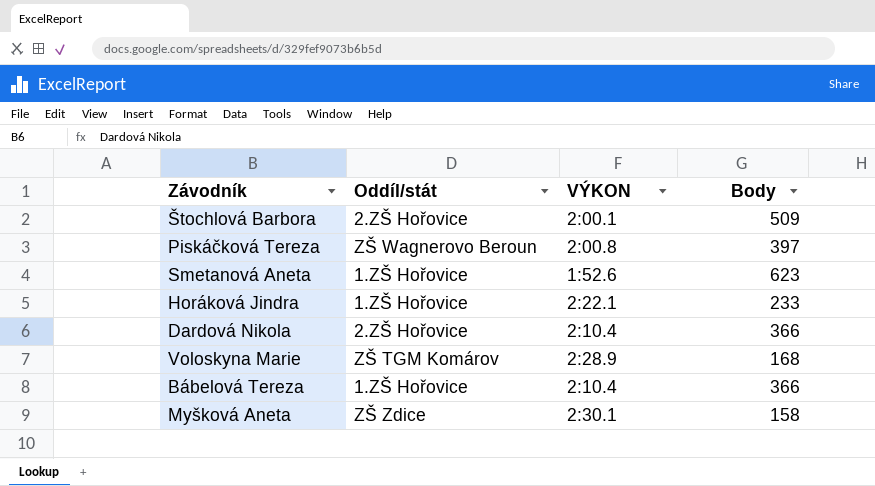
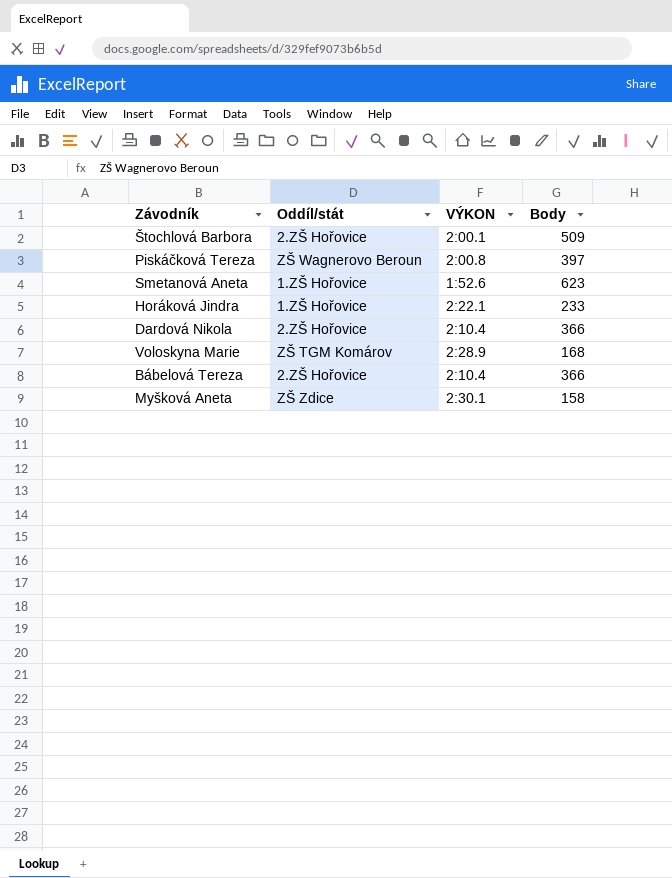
Bábelová Tereza | Oddíl/stát: 1.ZŠ Hořovice -> 2.ZŠ Hořovice

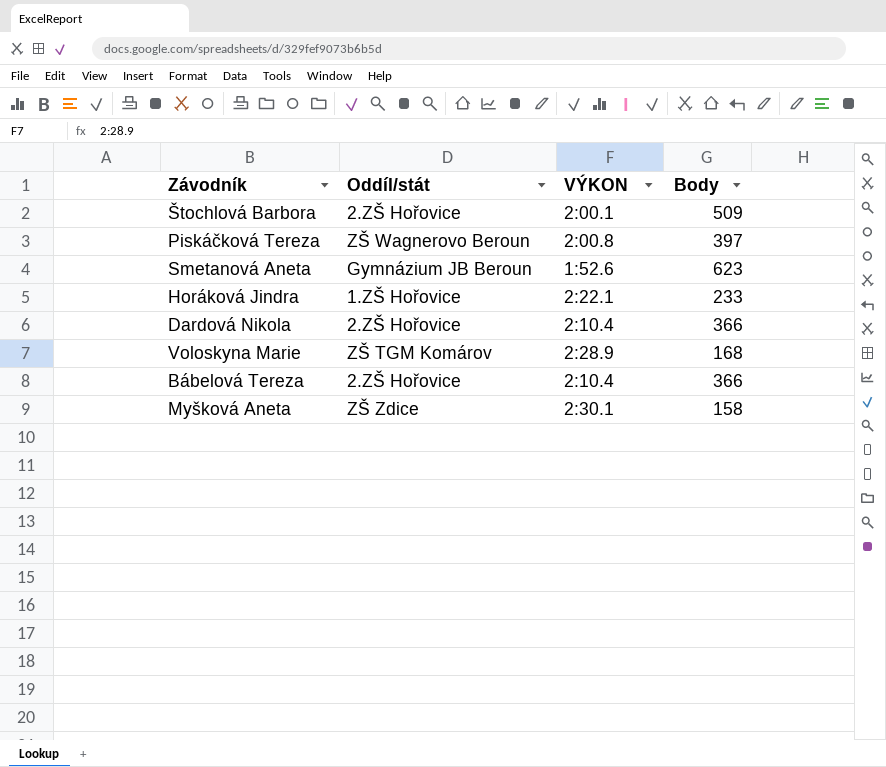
Smetanová Aneta | Oddíl/stát: 1.ZŠ Hořovice -> Gymnázium JB Beroun

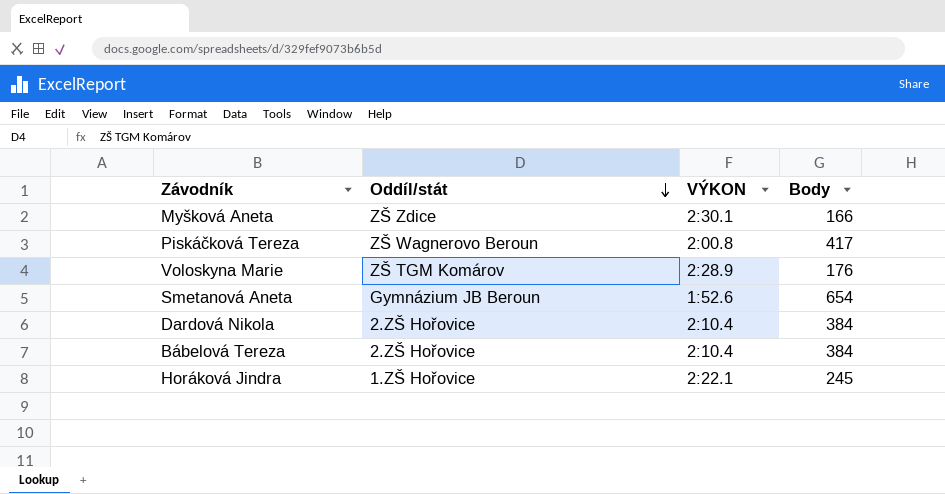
row order: none -> Oddíl/stát descending
row Štochlová Barbora: 2.ZŠ Hořovice | 2:00.1 | 509 -> none
Myšková Aneta | Body: 158 -> 166
Piskáčková Tereza | Body: 397 -> 417
Voloskyna Marie | Body: 168 -> 176
Smetanová Aneta | Body: 623 -> 654
Dardová Nikola | Body: 366 -> 384
Bábelová Tereza | Body: 366 -> 384
Horáková Jindra | Body: 233 -> 245

